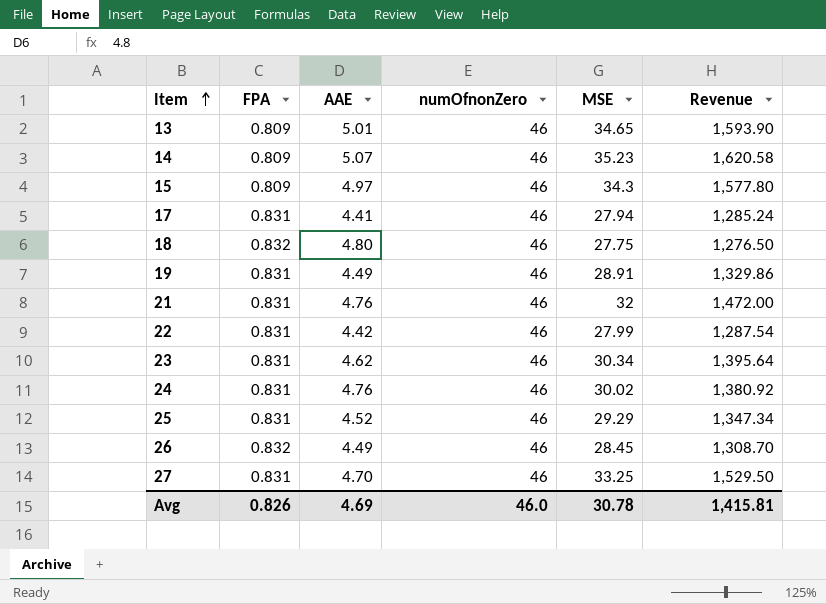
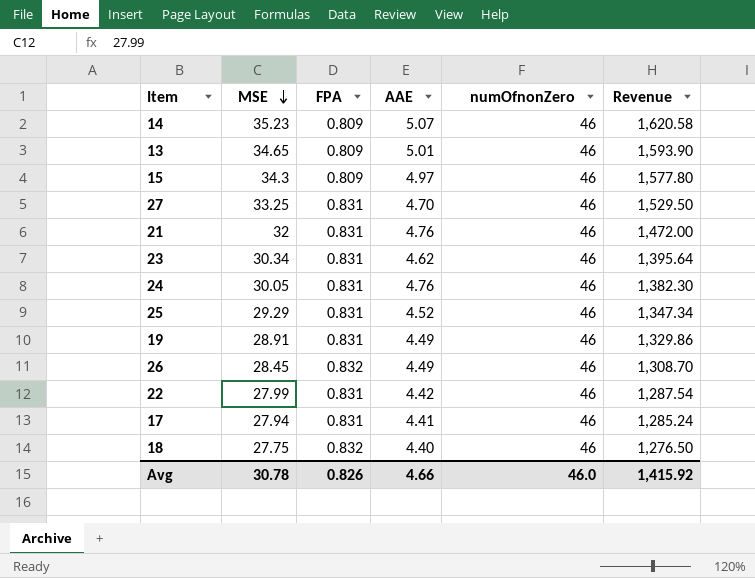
row order: Item ascending -> MSE descending
column MSE | position: 5 -> 2
24 | MSE: 30.02 -> 30.05
24 | Revenue: 1,380.92 -> 1,382.30
18 | AAE: 4.80 -> 4.40
Avg | AAE: 4.69 -> 4.66
Avg | Revenue: 1,415.81 -> 1,415.92

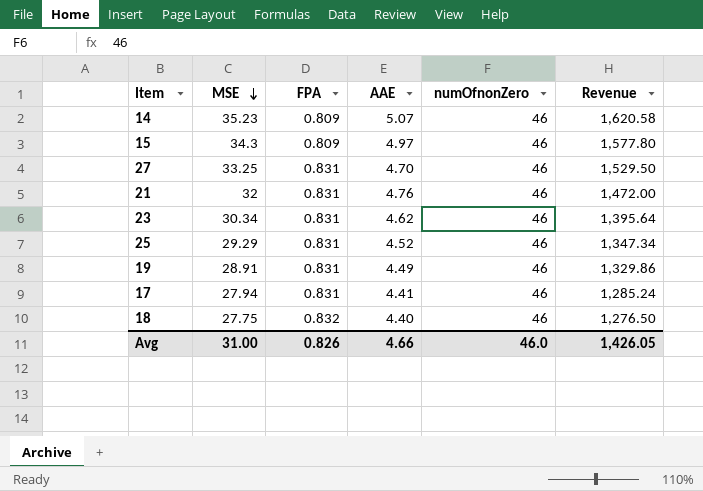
row 13: 34.65 | 0.809 | 5.01 | 46 | 1,593.90 -> none
row 24: 30.05 | 0.831 | 4.76 | 46 | 1,382.30 -> none
row 26: 28.45 | 0.832 | 4.49 | 46 | 1,308.70 -> none
row 22: 27.99 | 0.831 | 4.42 | 46 | 1,287.54 -> none
Avg | MSE: 30.78 -> 31.00
Avg | Revenue: 1,415.92 -> 1,426.05

